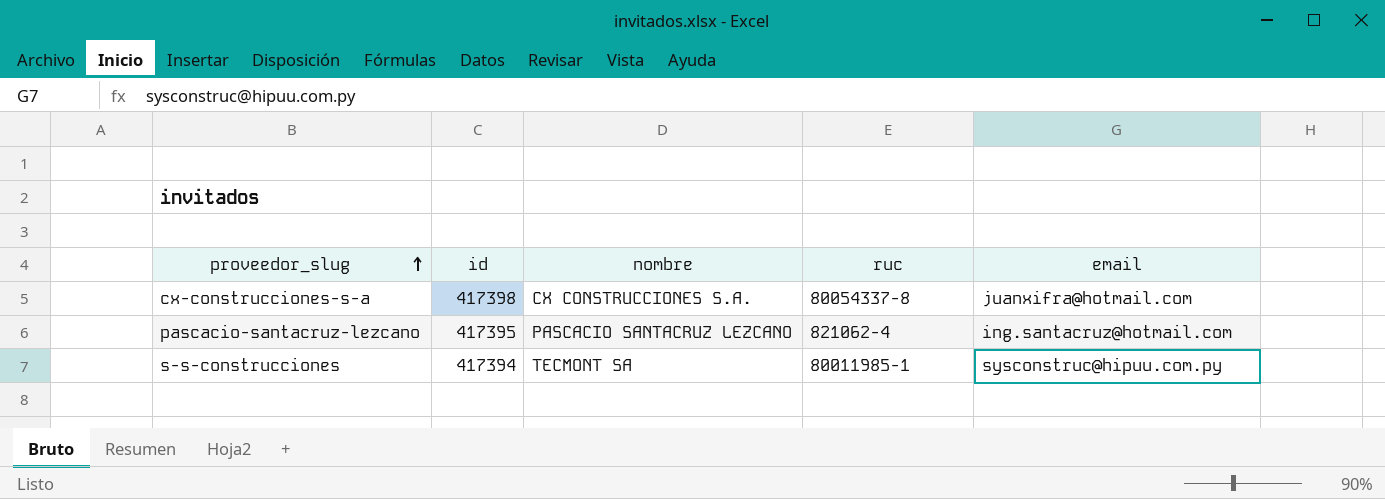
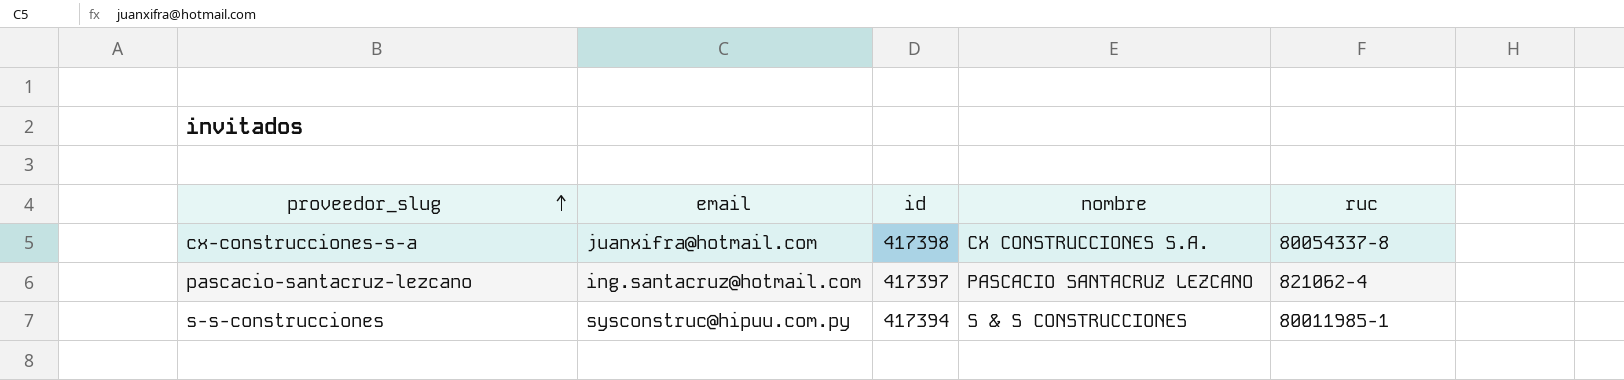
column email | position: 5 -> 2
pascacio-santacruz-lezcano | id: 417395 -> 417397
s-s-construcciones | nombre: TECMONT SA -> S & S CONSTRUCCIONES

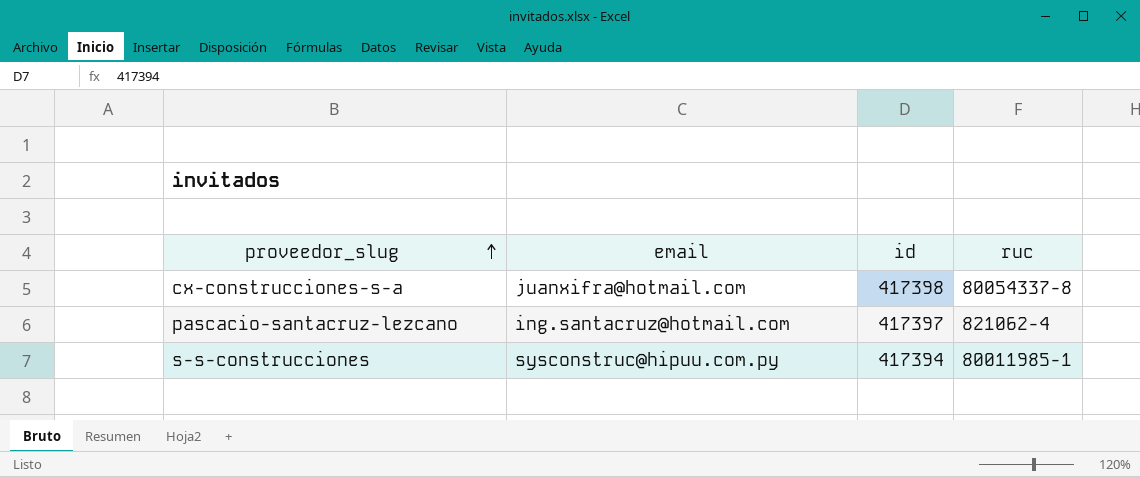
column nombre | position: 4 -> none

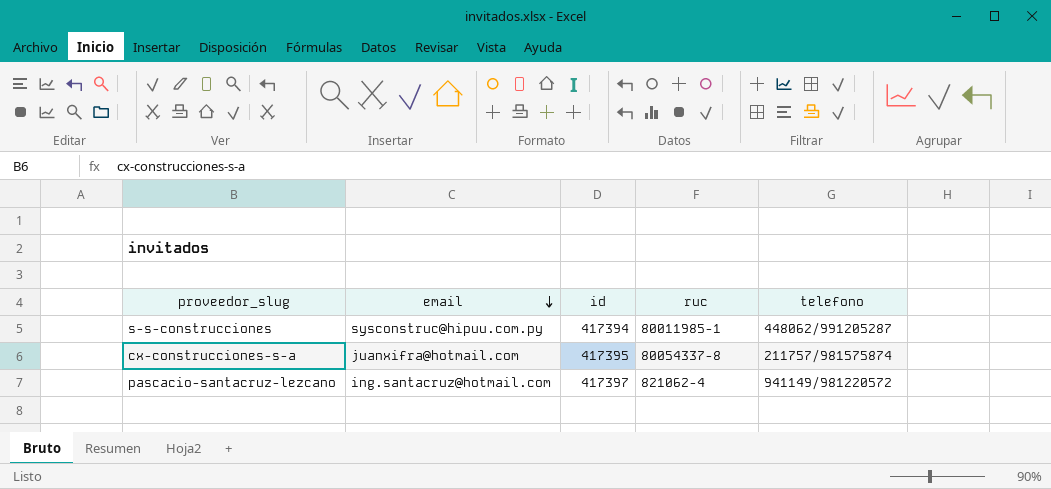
row order: proveedor_slug ascending -> email descending
column telefono | position: none -> 5
cx-construcciones-s-a | id: 417398 -> 417395

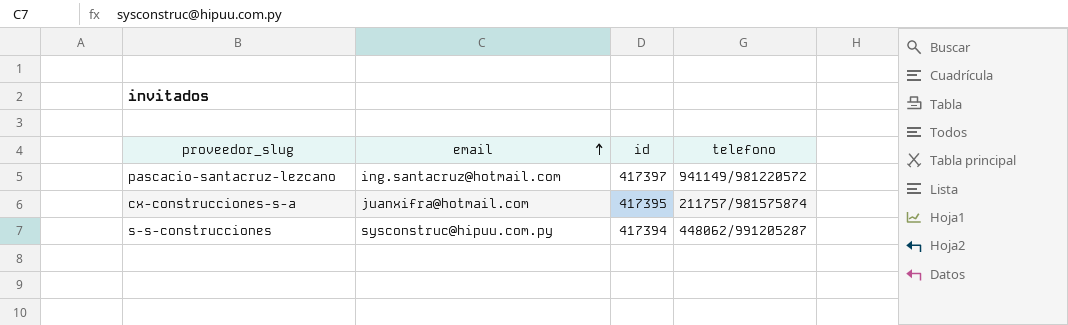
row order: email descending -> email ascending
column ruc | position: 4 -> none

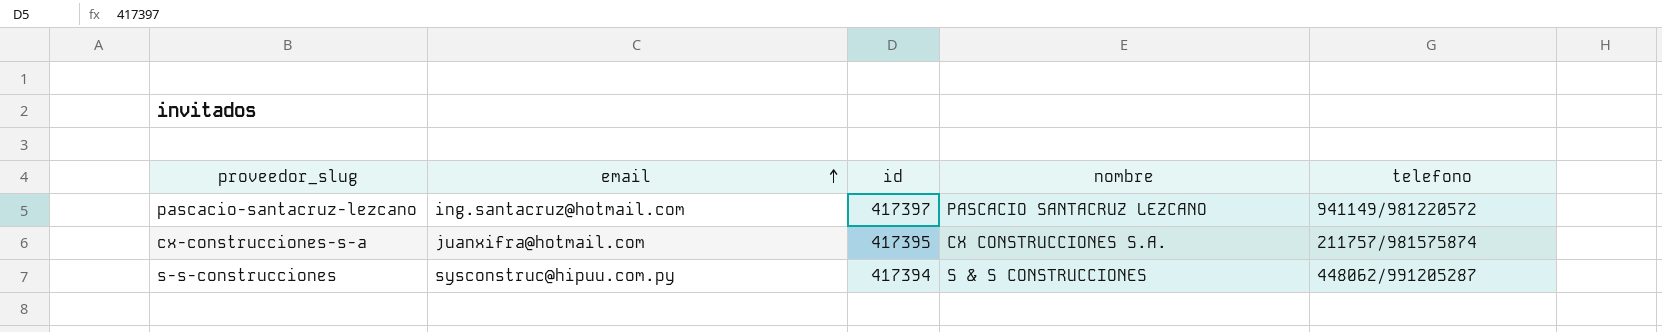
column nombre | position: none -> 4

